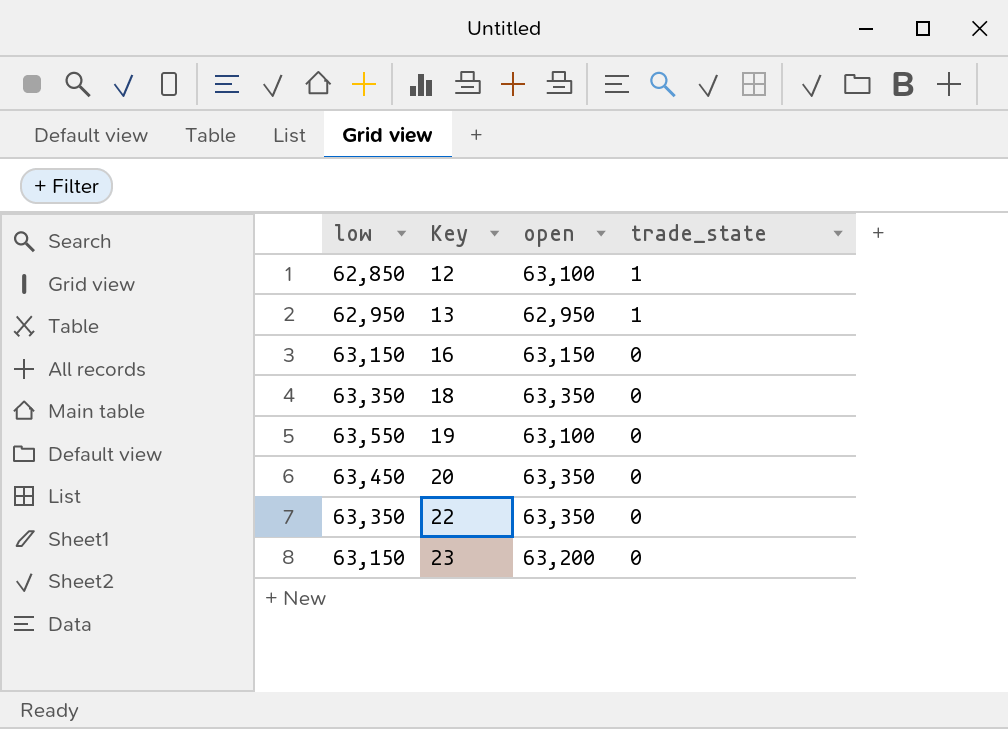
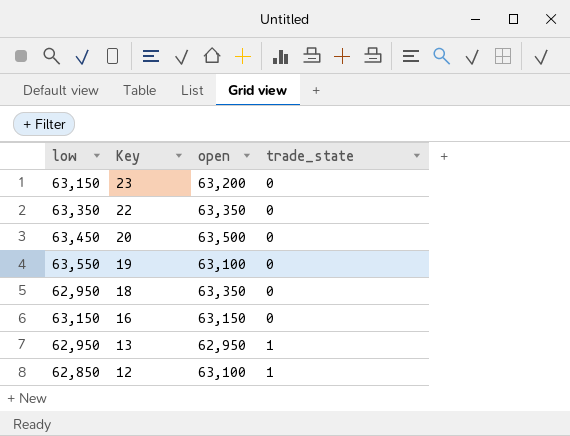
row order: Key ascending -> Key descending
20 | open: 63,350 -> 63,500
18 | low: 63,350 -> 62,950

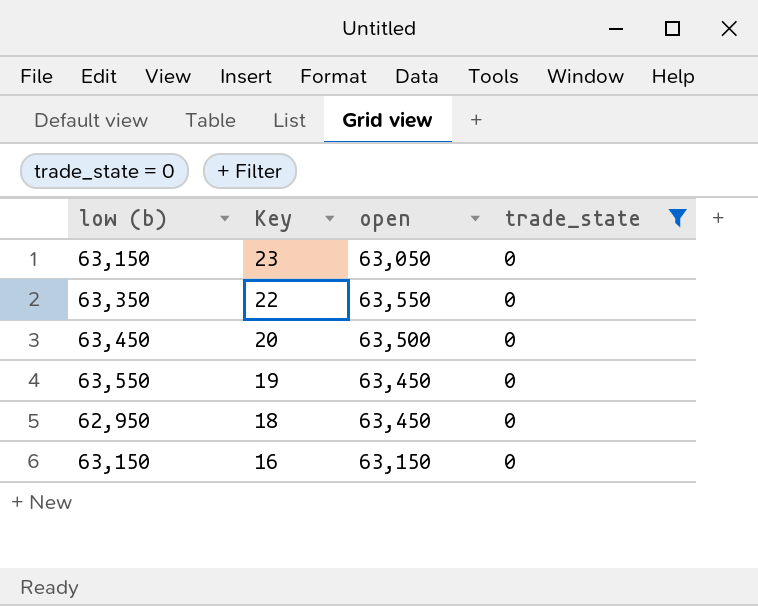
filter: none -> trade_state = 0
column name: low -> low (b)
23 | open: 63,200 -> 63,050
22 | open: 63,350 -> 63,550
19 | open: 63,100 -> 63,450
18 | open: 63,350 -> 63,450

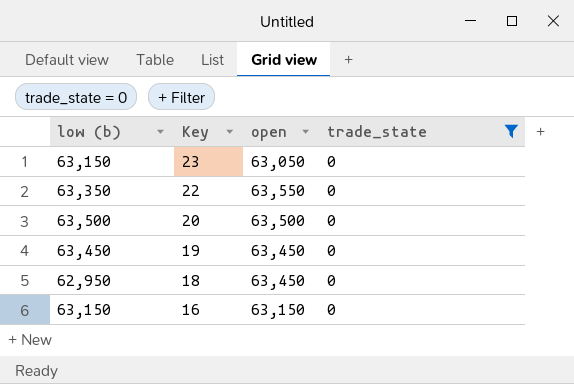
20 | low (b): 63,450 -> 63,500
19 | low (b): 63,550 -> 63,450

